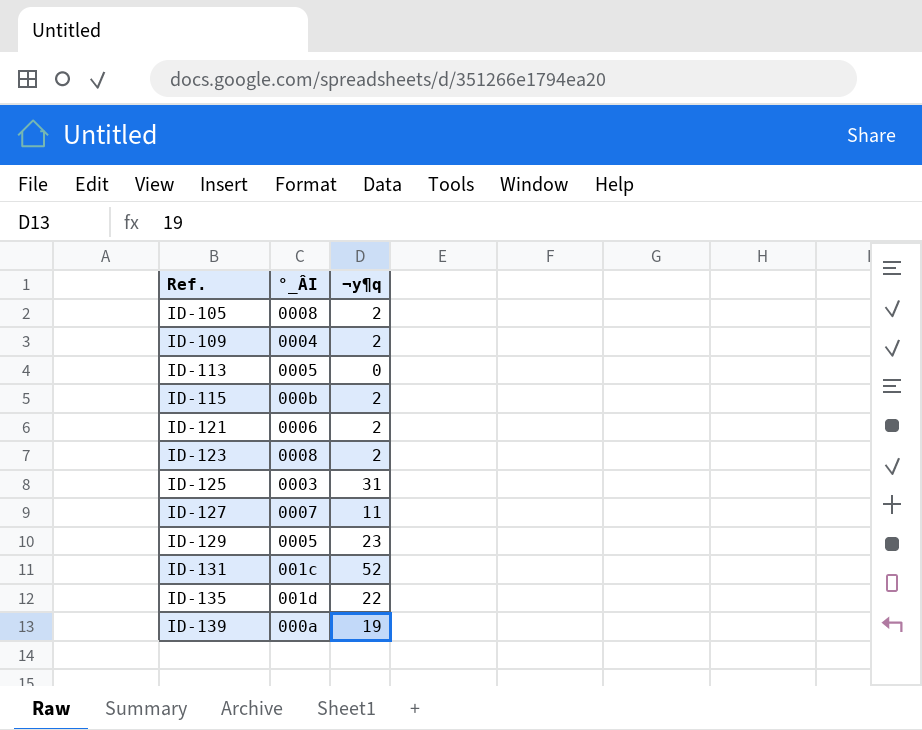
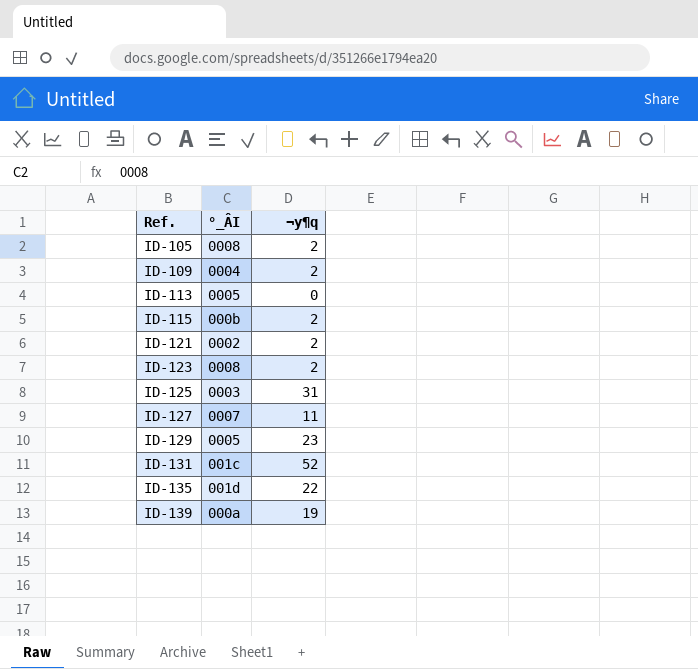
ID-121 | °_ÂI: 0006 -> 0002

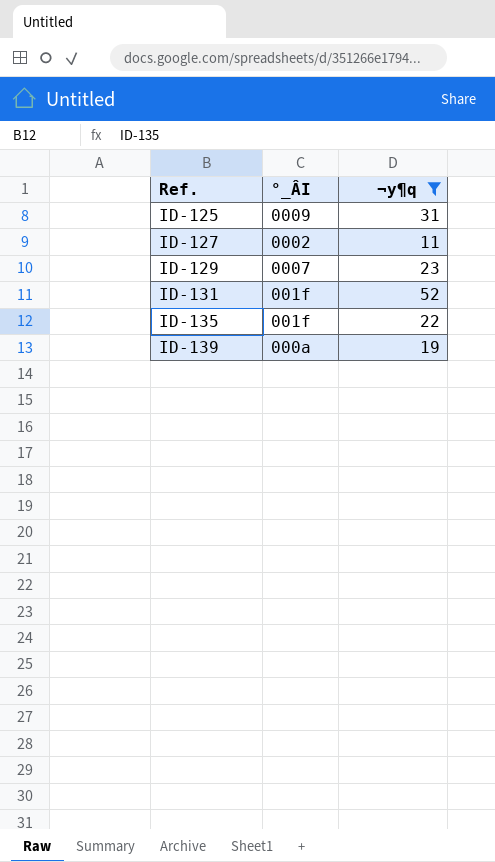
filter: none -> ¬y¶q >= 11
ID-125 | °_ÂI: 0003 -> 0009
ID-127 | °_ÂI: 0007 -> 0002
ID-129 | °_ÂI: 0005 -> 0007
ID-131 | °_ÂI: 001c -> 001f
ID-135 | °_ÂI: 001d -> 001f

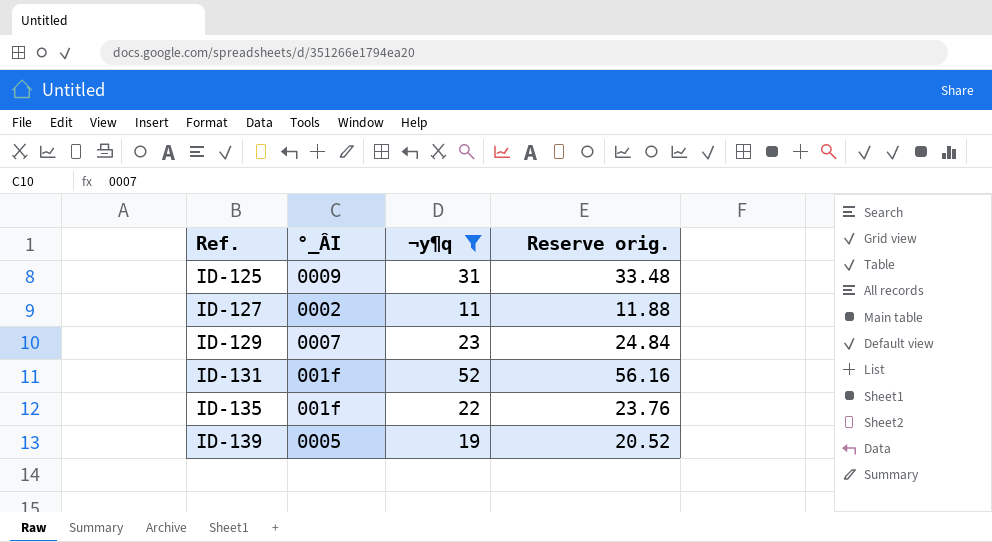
column Reserve orig. | formula: none -> [¬y¶q] * 1.08
ID-139 | °_ÂI: 000a -> 0005

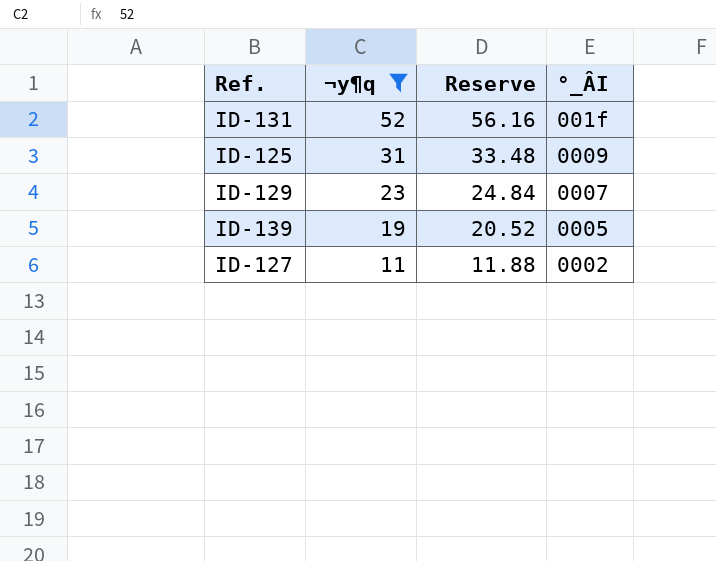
row order: Ref. ascending -> ¬y¶q descending
column name: Reserve orig. -> Reserve
column °_ÂI | position: 2 -> 4
row ID-135: 001f | 22 | 23.76 -> none

